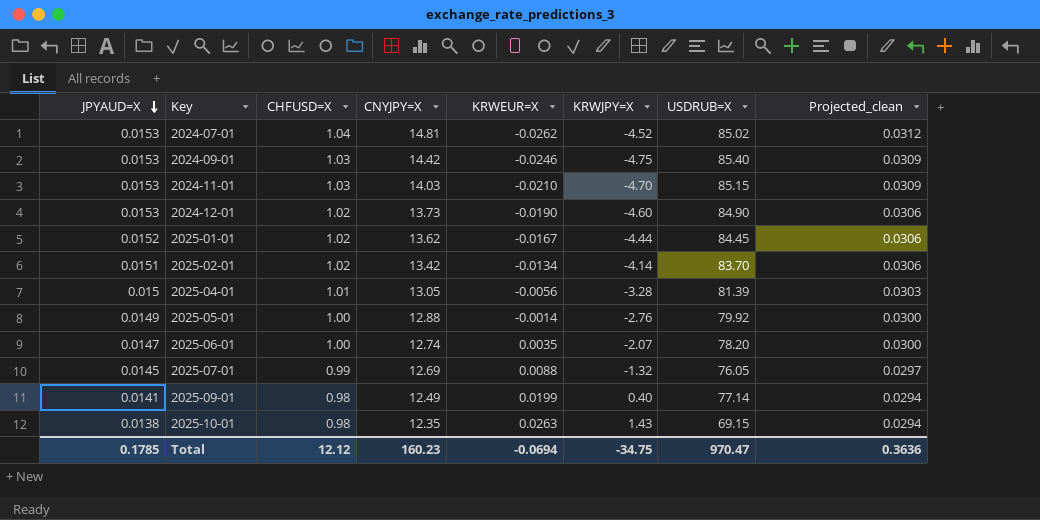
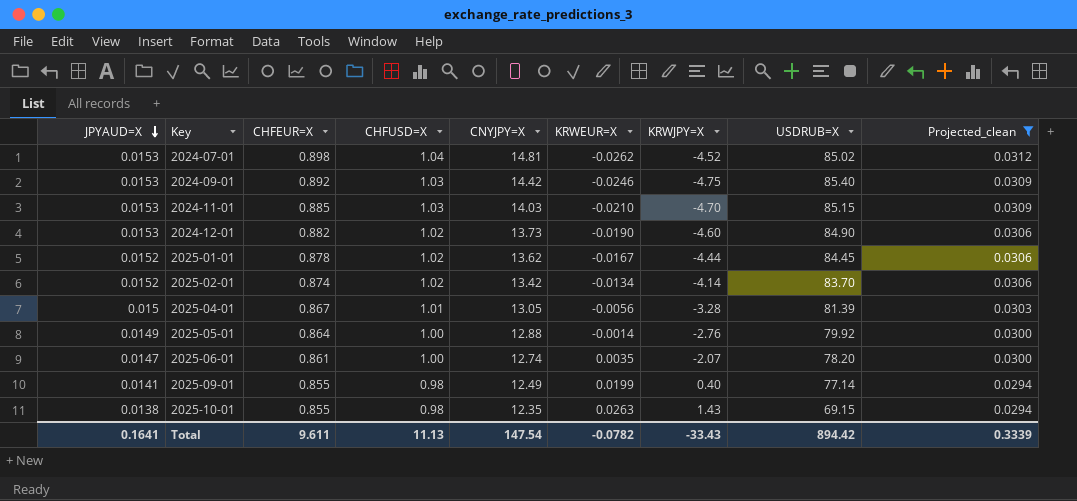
filter: none -> Projected_clean != 0.0297
column CHFEUR=X | position: none -> 3
2025-02-01 | JPYAUD=X: 0.0151 -> 0.0152
Total | JPYAUD=X: 0.1785 -> 0.1641
Total | CHFUSD=X: 12.12 -> 11.13
Total | CNYJPY=X: 160.23 -> 147.54
Total | KRWEUR=X: -0.0694 -> -0.0782
Total | KRWJPY=X: -34.75 -> -33.43
Total | USDRUB=X: 970.47 -> 894.42
Total | Projected_clean: 0.3636 -> 0.3339

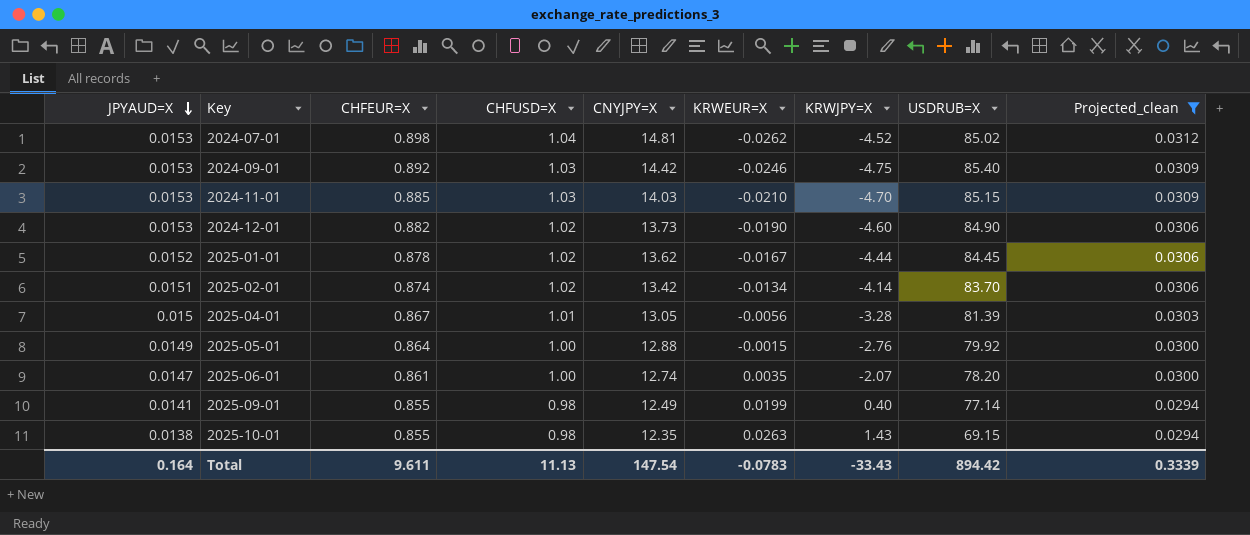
2025-02-01 | JPYAUD=X: 0.0152 -> 0.0151
2025-05-01 | KRWEUR=X: -0.0014 -> -0.0015
Total | JPYAUD=X: 0.1641 -> 0.164
Total | KRWEUR=X: -0.0782 -> -0.0783

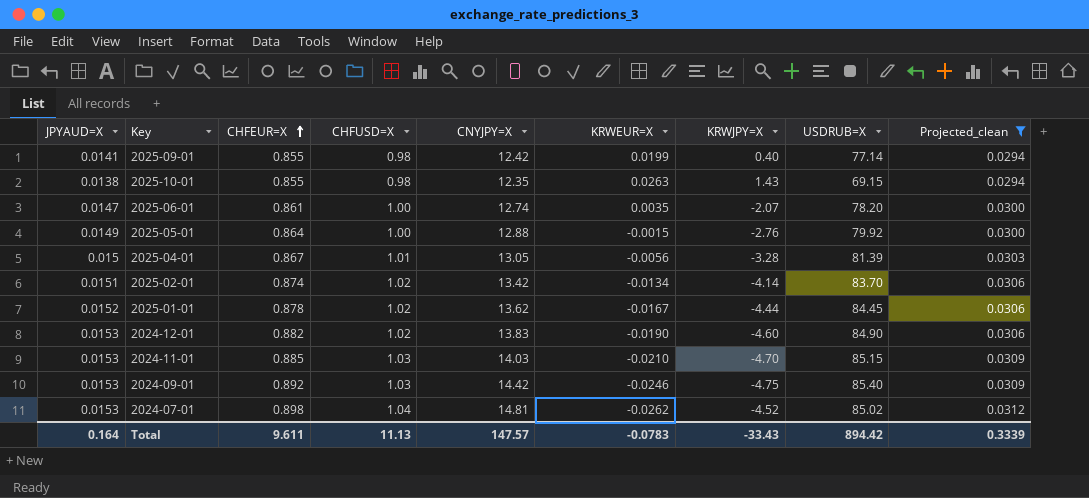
row order: JPYAUD=X descending -> CHFEUR=X ascending
2025-09-01 | CNYJPY=X: 12.49 -> 12.42
2024-12-01 | CNYJPY=X: 13.73 -> 13.83
Total | CNYJPY=X: 147.54 -> 147.57

